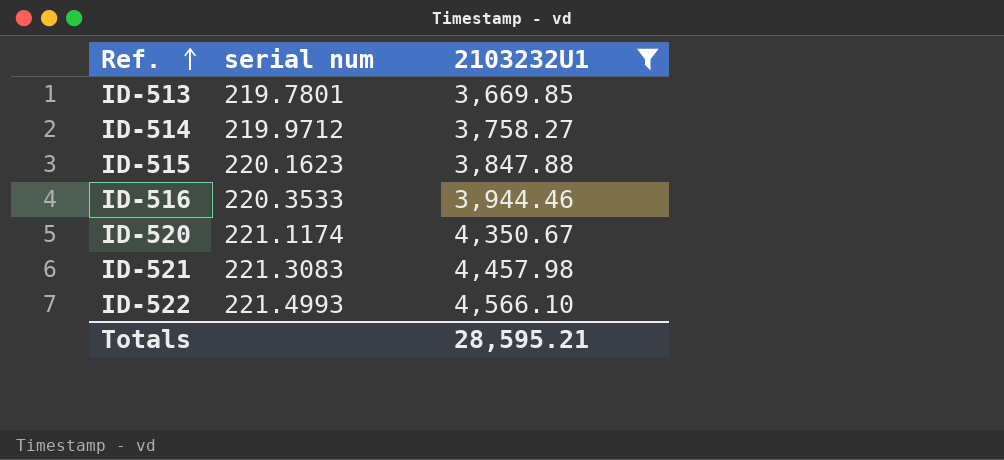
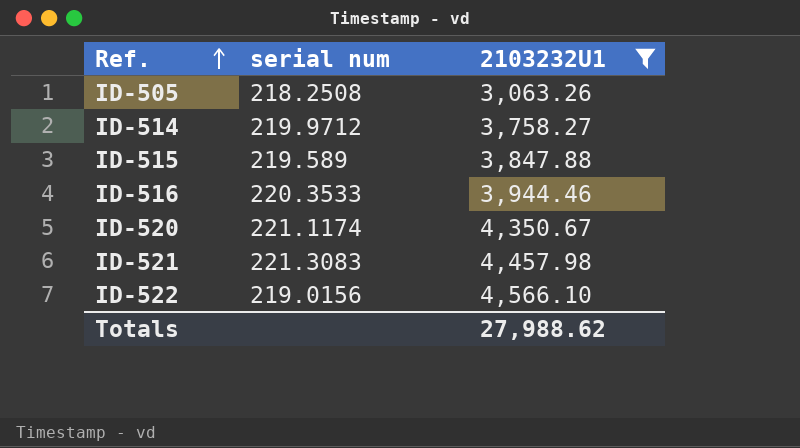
row ID-513: 219.7801 | 3,669.85 -> none
row ID-505: none -> 218.2508 | 3,063.26
ID-515 | serial num: 220.1623 -> 219.589
ID-522 | serial num: 221.4993 -> 219.0156
Totals | 2103232U1: 28,595.21 -> 27,988.62

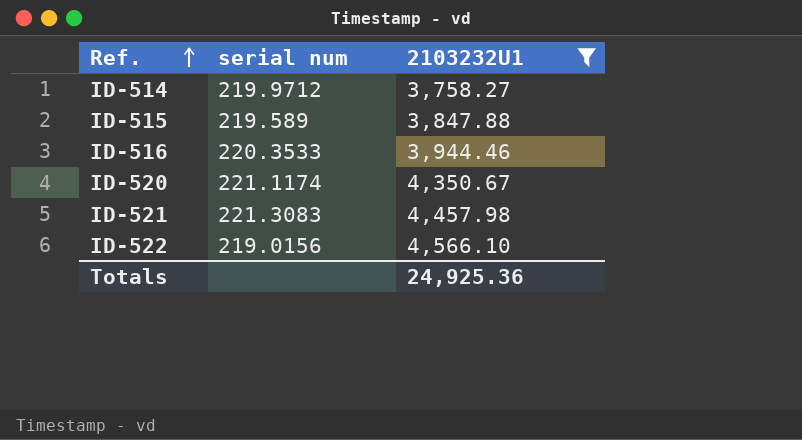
row ID-505: 218.2508 | 3,063.26 -> none
Totals | 2103232U1: 27,988.62 -> 24,925.36

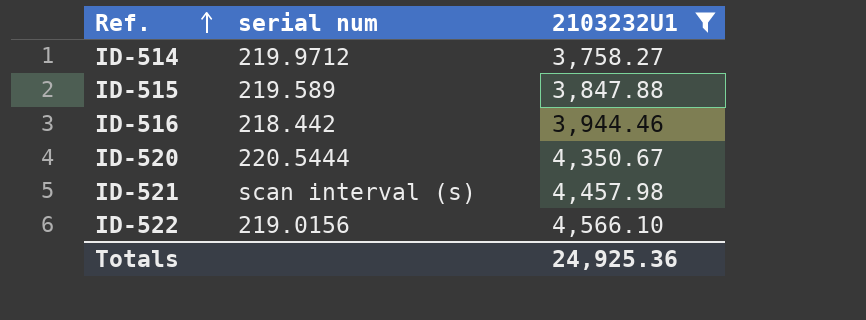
ID-516 | serial num: 220.3533 -> 218.442
ID-520 | serial num: 221.1174 -> 220.5444
ID-521 | serial num: 221.3083 -> scan interval (s)

